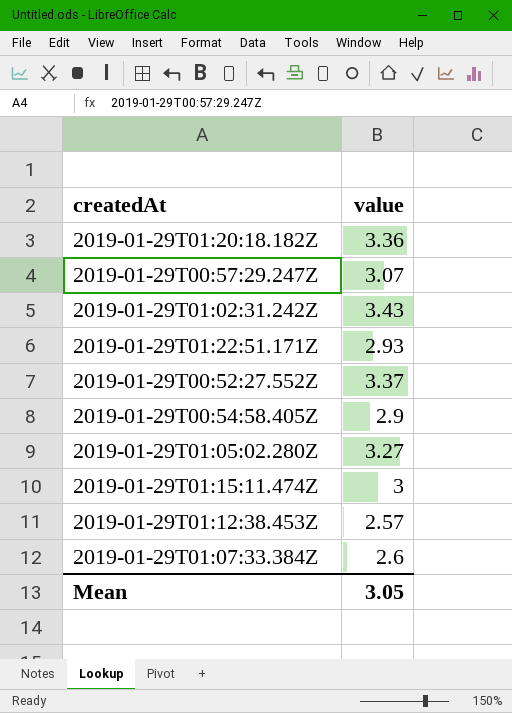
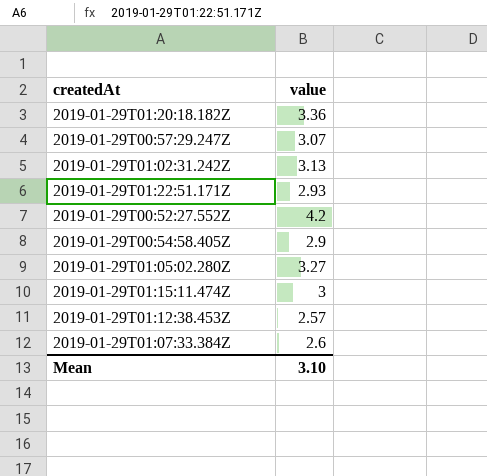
2019-01-29T01:02:31.242Z | value: 3.43 -> 3.13
2019-01-29T00:52:27.552Z | value: 3.37 -> 4.2
Mean | value: 3.05 -> 3.10

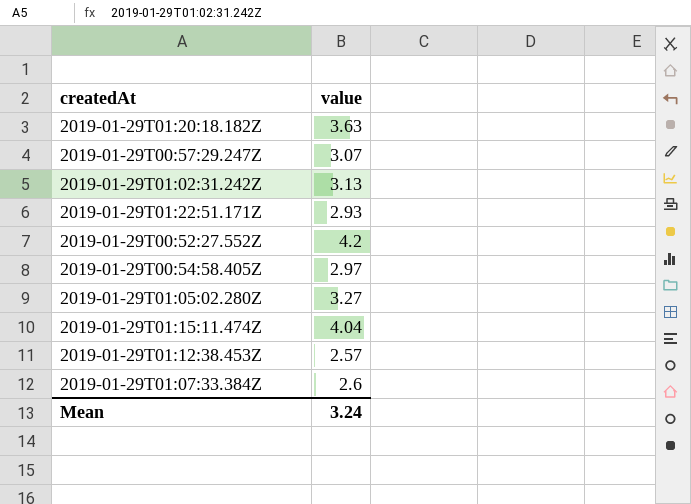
2019-01-29T01:20:18.182Z | value: 3.36 -> 3.63
2019-01-29T00:54:58.405Z | value: 2.9 -> 2.97
2019-01-29T01:15:11.474Z | value: 3 -> 4.04
Mean | value: 3.10 -> 3.24

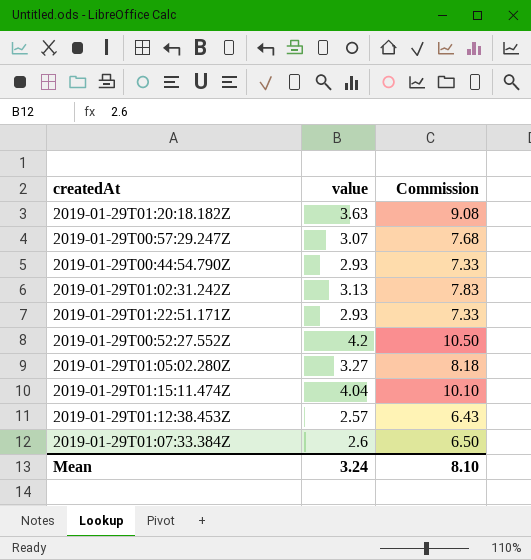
column Commission | formula: none -> [value] * 2.5
row 2019-01-29T00:54:58.405Z: 2.97 -> none
row 2019-01-29T00:44:54.790Z: none -> 2.93 | 7.33

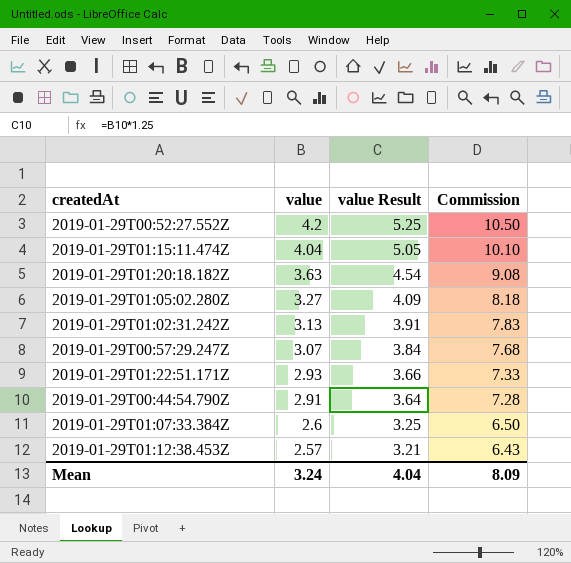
row order: none -> value descending
column value Result | formula: none -> [value] * 1.25
2019-01-29T00:44:54.790Z | value: 2.93 -> 2.91
2019-01-29T00:44:54.790Z | Commission: 7.33 -> 7.28
Mean | Commission: 8.10 -> 8.09

